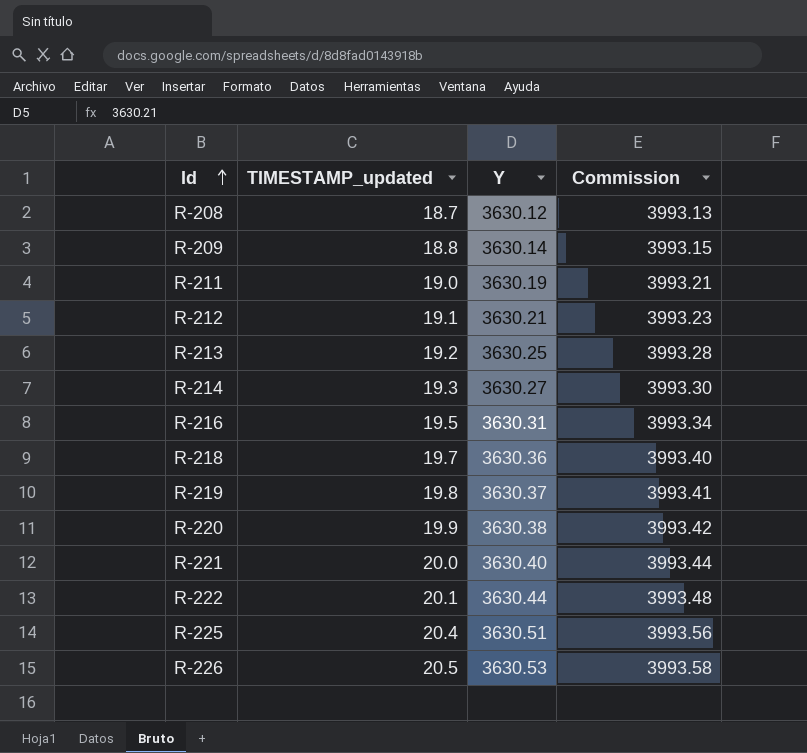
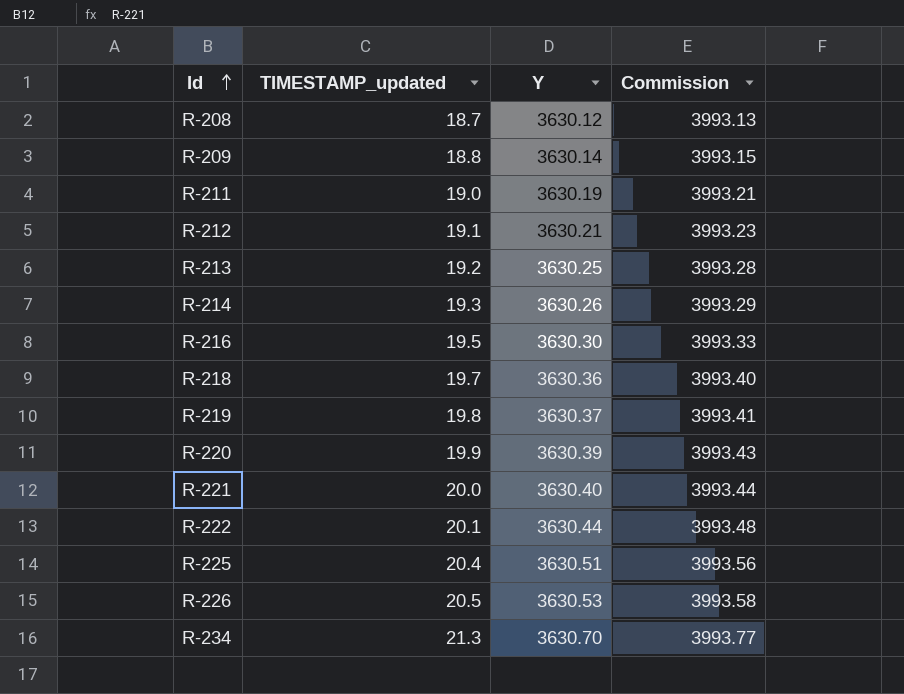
R-214 | Y: 3630.27 -> 3630.26
R-214 | Commission: 3993.30 -> 3993.29
R-216 | Y: 3630.31 -> 3630.30
R-216 | Commission: 3993.34 -> 3993.33
R-220 | Y: 3630.38 -> 3630.39
R-220 | Commission: 3993.42 -> 3993.43
row R-234: none -> 21.3 | 3630.70 | 3993.77

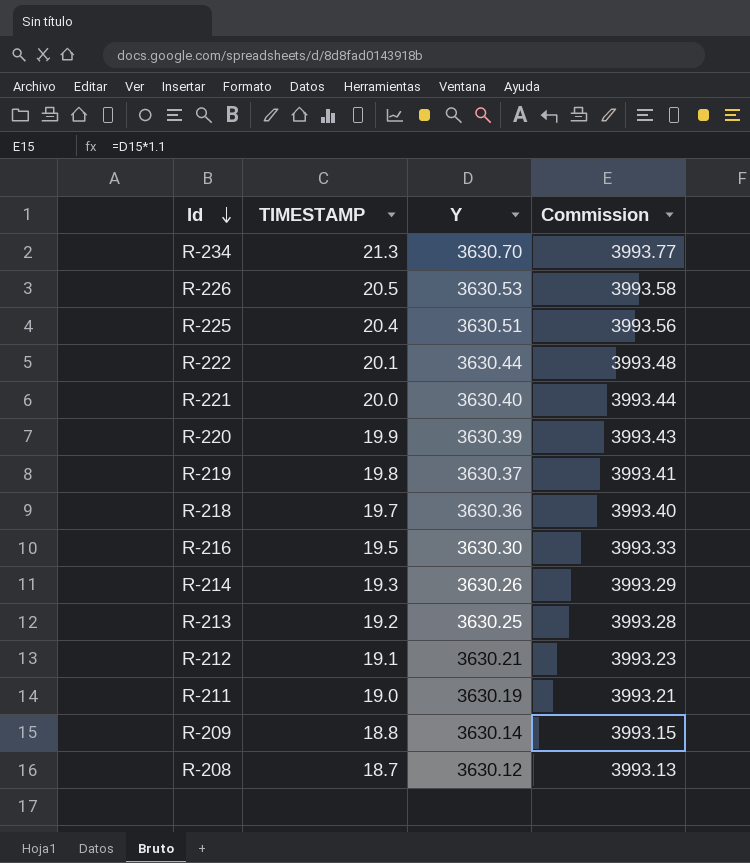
row order: Id ascending -> Id descending
column name: TIMESTAMP_updated -> TIMESTAMP

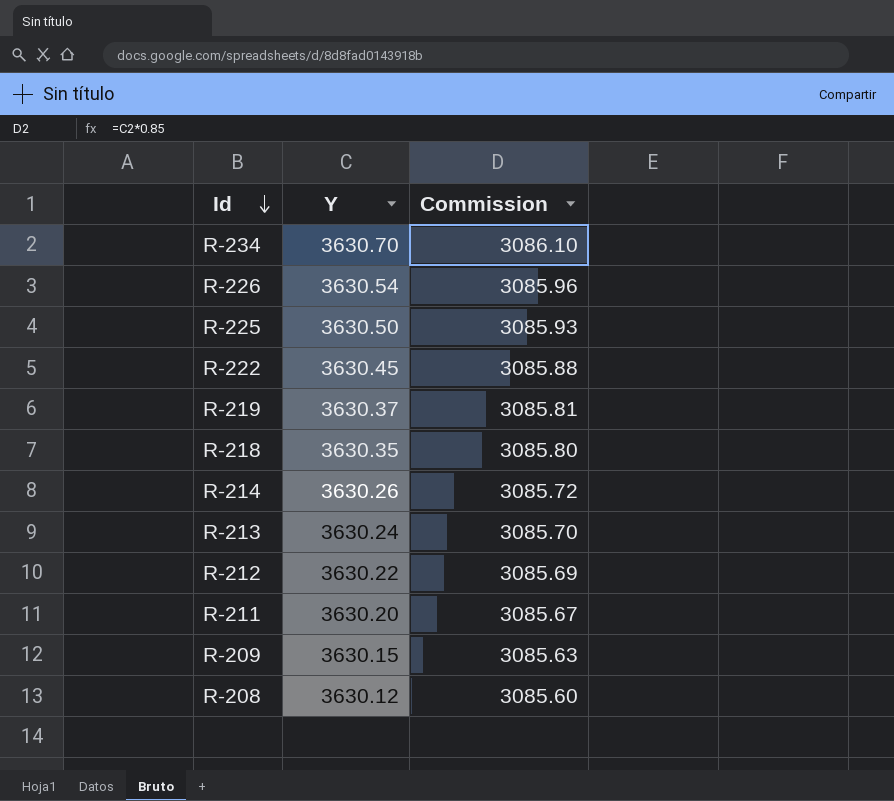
column TIMESTAMP | position: 2 -> none
column Commission | formula: [Y] * 1.1 -> [Y] * 0.85
row R-221: 20.0 | 3630.40 | 3993.44 -> none
row R-220: 19.9 | 3630.39 | 3993.43 -> none
row R-216: 19.5 | 3630.30 | 3993.33 -> none
R-226 | Y: 3630.53 -> 3630.54
R-225 | Y: 3630.51 -> 3630.50
R-222 | Y: 3630.44 -> 3630.45
R-218 | Y: 3630.36 -> 3630.35
R-213 | Y: 3630.25 -> 3630.24
R-212 | Y: 3630.21 -> 3630.22
R-211 | Y: 3630.19 -> 3630.20
R-209 | Y: 3630.14 -> 3630.15

